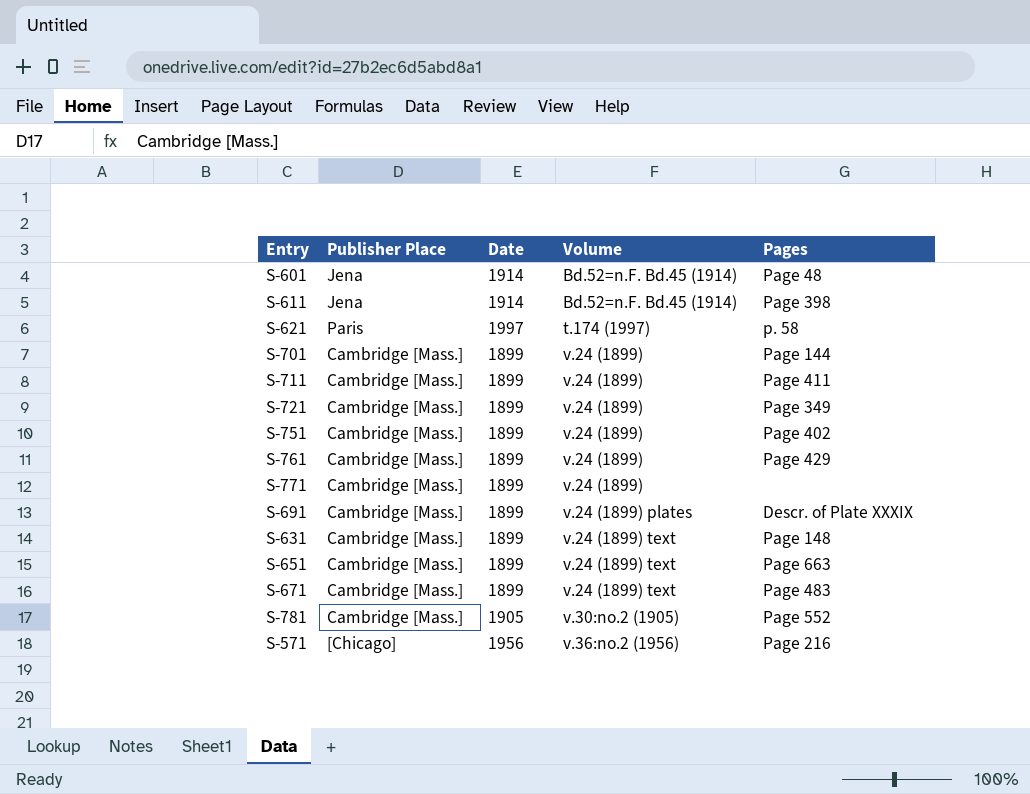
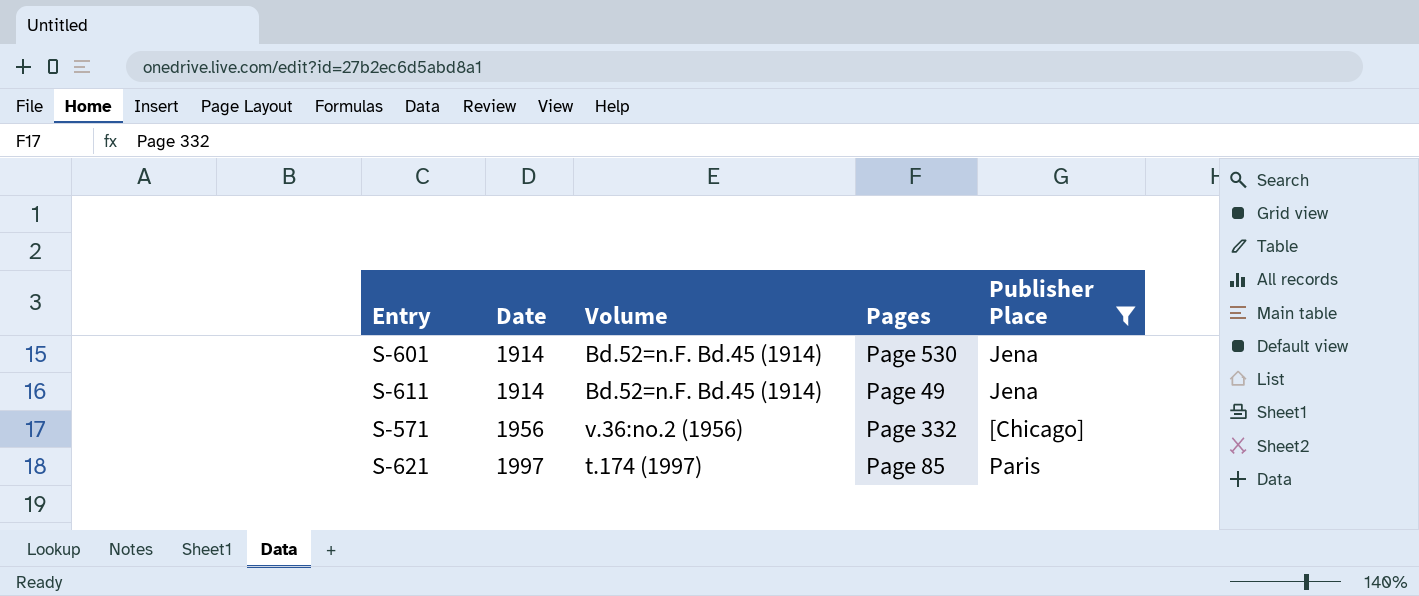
filter: none -> Publisher Place != Cambridge [Mass.]
row order: Volume ascending -> Date ascending
column Publisher Place | position: 2 -> 5
S-601 | Pages: Page 48 -> Page 530
S-611 | Pages: Page 398 -> Page 49
S-571 | Pages: Page 216 -> Page 332
S-621 | Pages: p. 58 -> Page 85

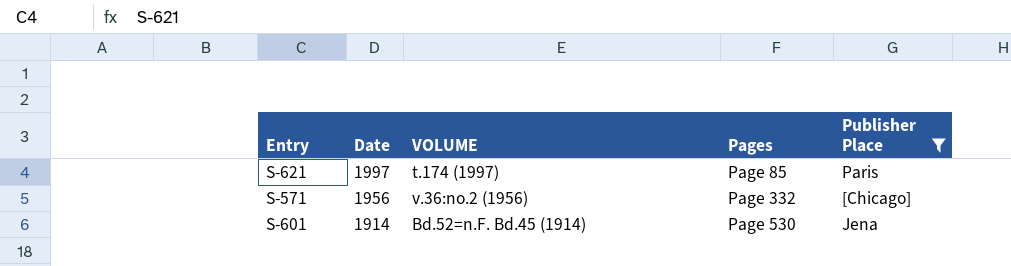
row order: Date ascending -> Date descending
column name: Volume -> VOLUME
row S-611: 1914 | Bd.52=n.F. Bd.45 (1914) | Page 49 | Jena -> none

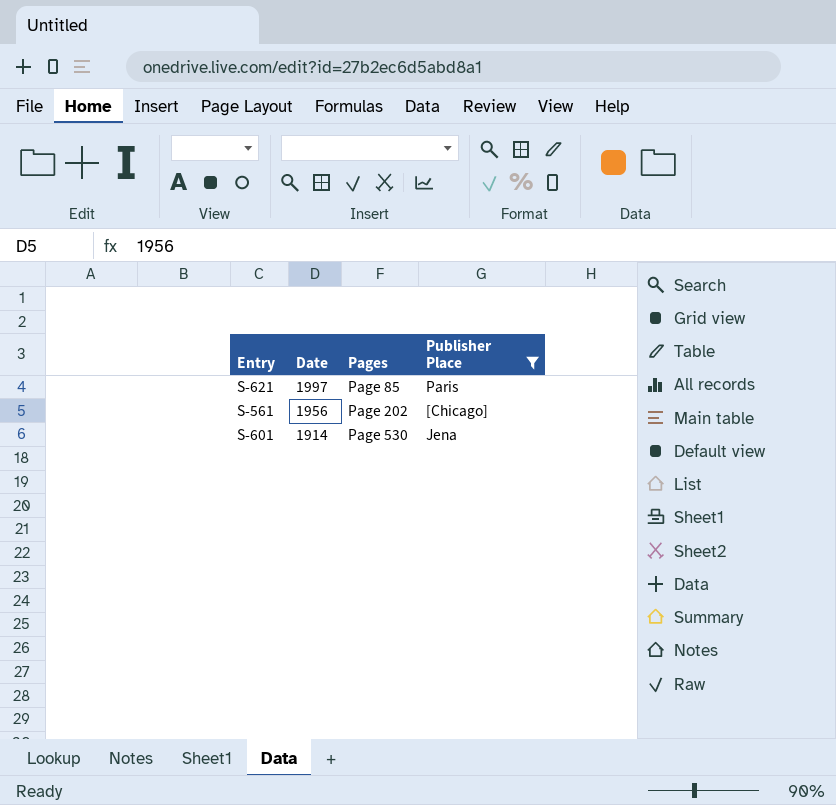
column VOLUME | position: 3 -> none
row S-571: 1956 | v.36:no.2 (1956) | Page 332 | [Chicago] -> none
row S-561: none -> 1956 | Page 202 | [Chicago]

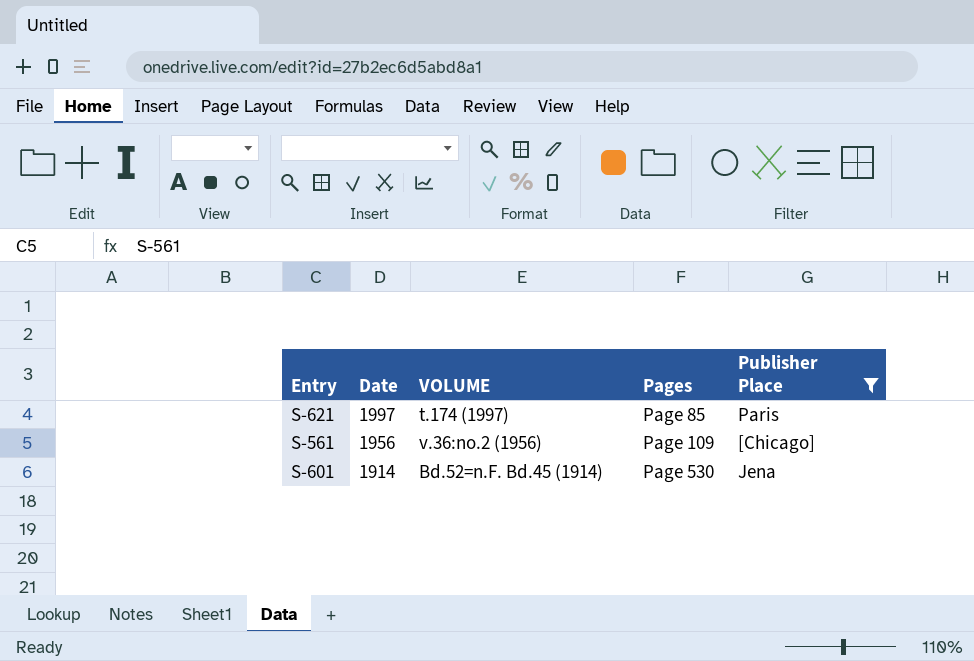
column VOLUME | position: none -> 3
S-561 | Pages: Page 202 -> Page 109

